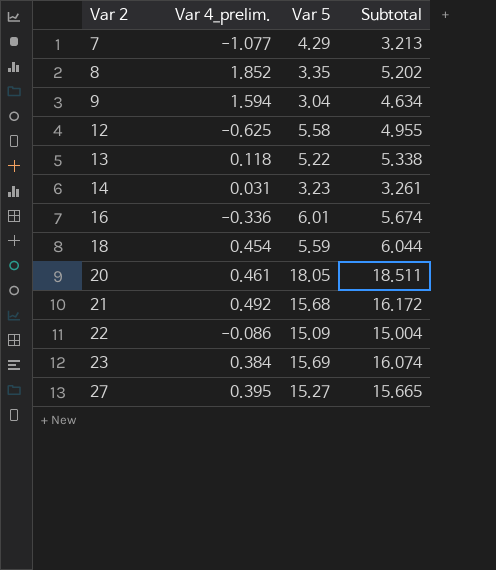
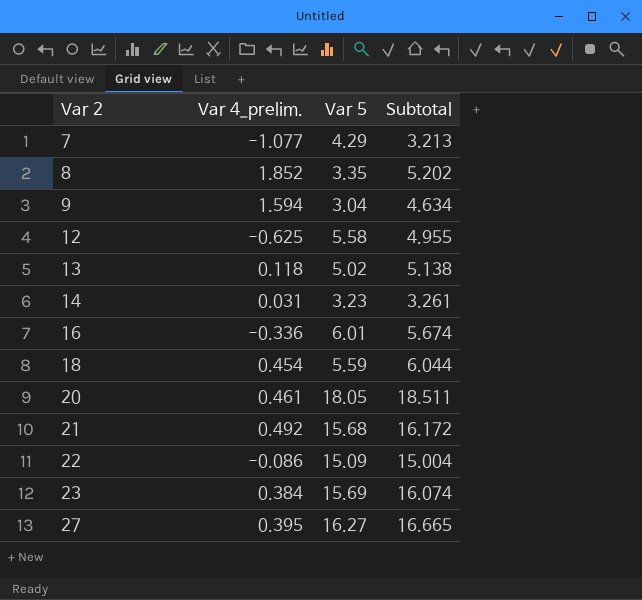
13 | Var 5: 5.22 -> 5.02
13 | Subtotal: 5.338 -> 5.138
27 | Var 5: 15.27 -> 16.27
27 | Subtotal: 15.665 -> 16.665

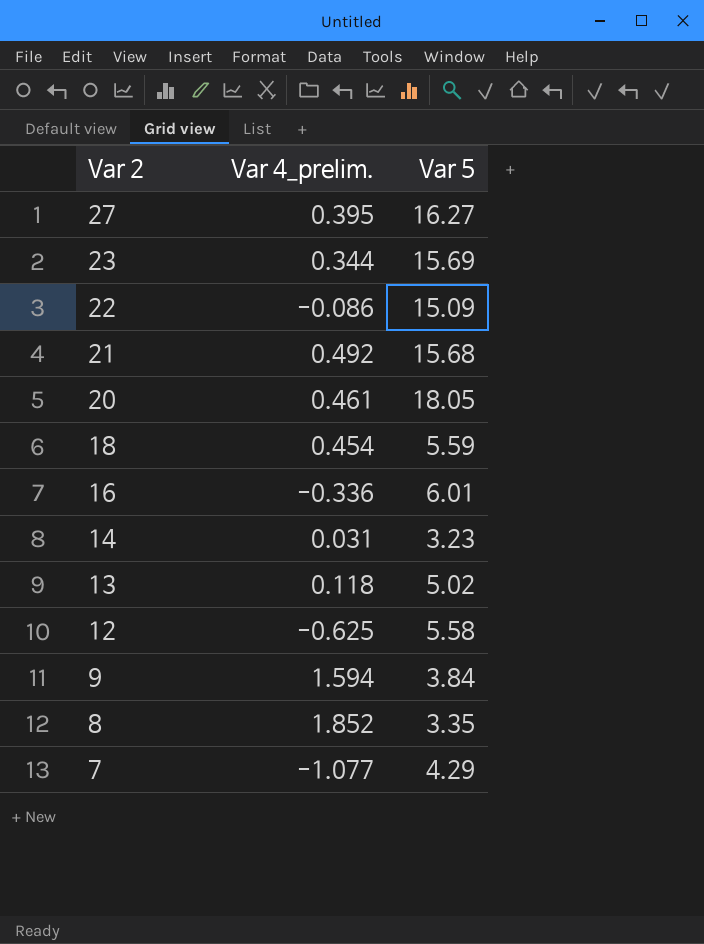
row order: Var 2 ascending -> Var 2 descending
column Subtotal | formula: [Var 4_prelim.] + [Var 5] -> none
23 | Var 4_prelim.: 0.384 -> 0.344
9 | Var 5: 3.04 -> 3.84

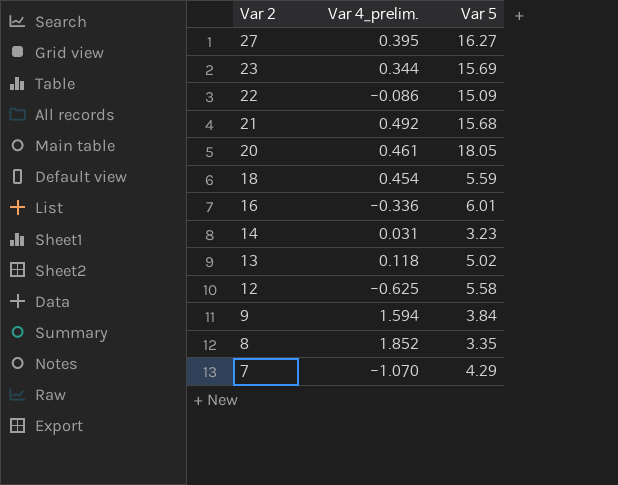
7 | Var 4_prelim.: -1.077 -> -1.070

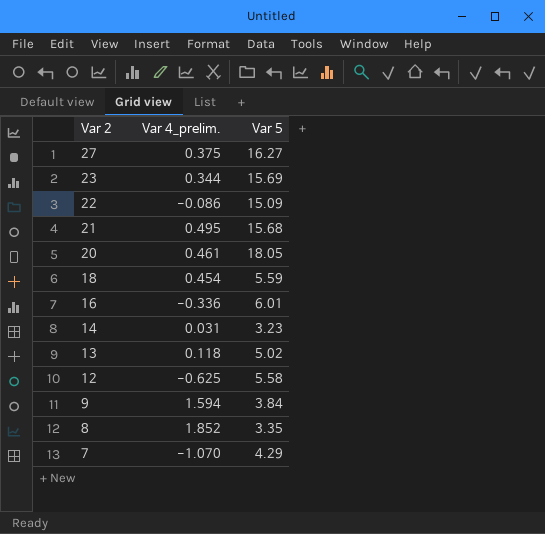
27 | Var 4_prelim.: 0.395 -> 0.375
21 | Var 4_prelim.: 0.492 -> 0.495

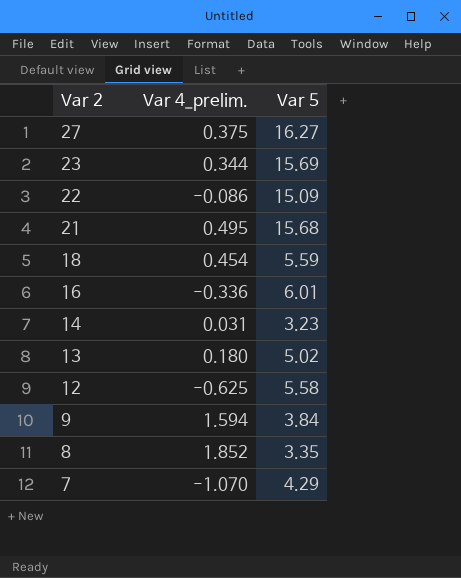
row 20: 0.461 | 18.05 -> none
13 | Var 4_prelim.: 0.118 -> 0.180

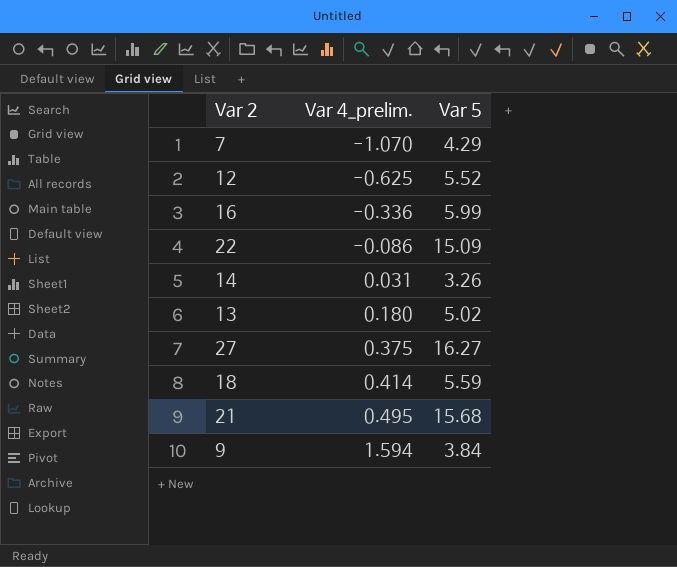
row order: Var 2 descending -> Var 4_prelim. ascending
row 23: 0.344 | 15.69 -> none
row 8: 1.852 | 3.35 -> none
12 | Var 5: 5.58 -> 5.52
16 | Var 5: 6.01 -> 5.99
14 | Var 5: 3.23 -> 3.26
18 | Var 4_prelim.: 0.454 -> 0.414

